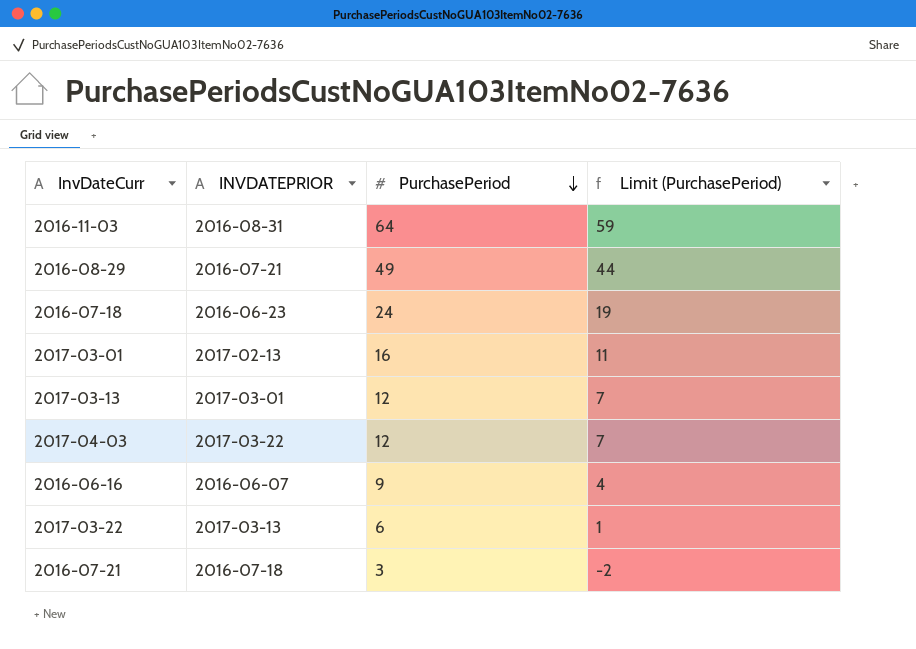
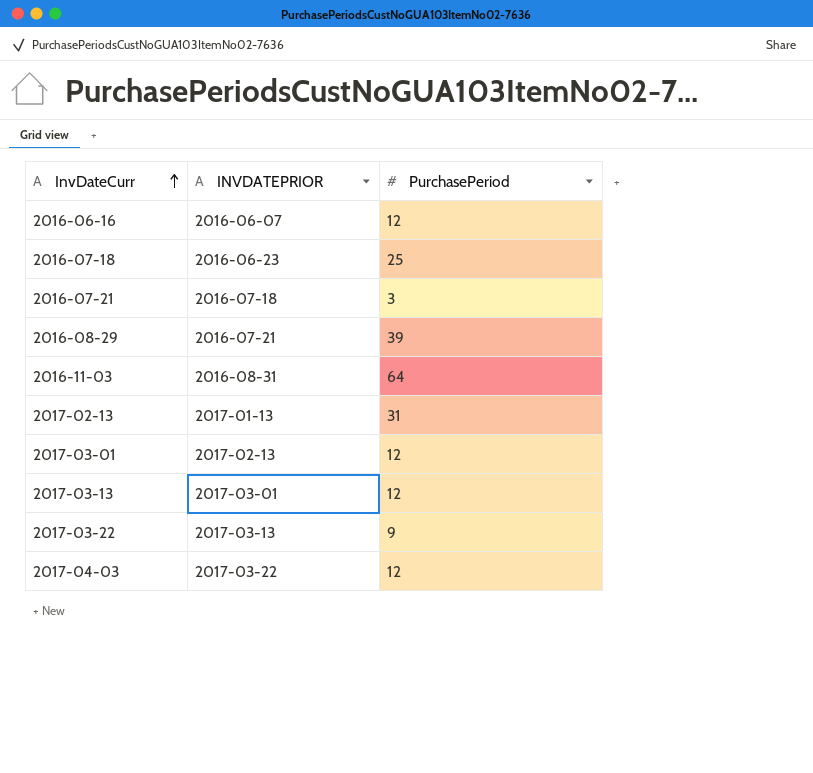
row order: PurchasePeriod descending -> InvDateCurr ascending
column Limit (PurchasePeriod) | formula: [PurchasePeriod] - 5 -> none
2016-06-16 | PurchasePeriod: 9 -> 12
2016-07-18 | PurchasePeriod: 24 -> 25
2016-08-29 | PurchasePeriod: 49 -> 39
row 2017-02-13: none -> 2017-01-13 | 31
2017-03-01 | PurchasePeriod: 16 -> 12
2017-03-22 | PurchasePeriod: 6 -> 9

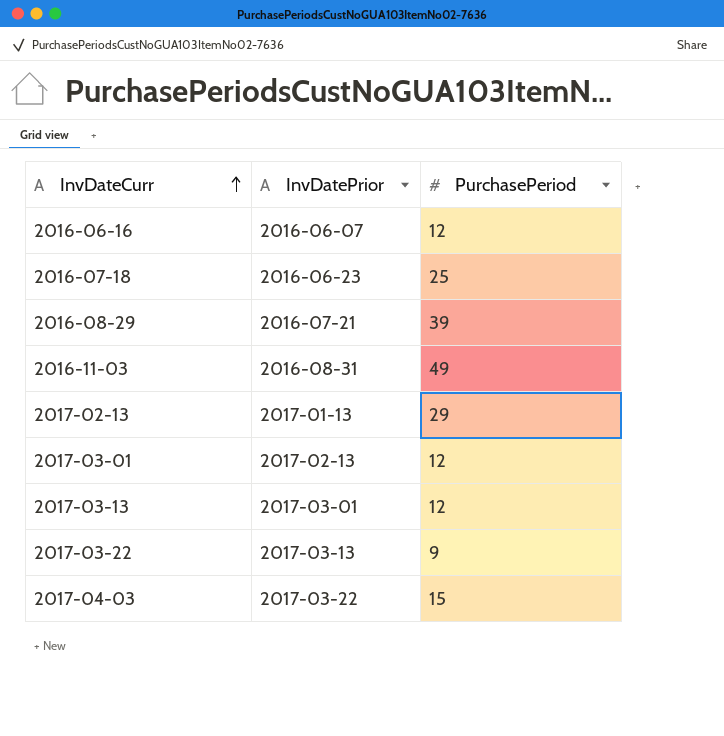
column name: INVDATEPRIOR -> InvDatePrior
row 2016-07-21: 2016-07-18 | 3 -> none
2016-11-03 | PurchasePeriod: 64 -> 49
2017-02-13 | PurchasePeriod: 31 -> 29
2017-04-03 | PurchasePeriod: 12 -> 15

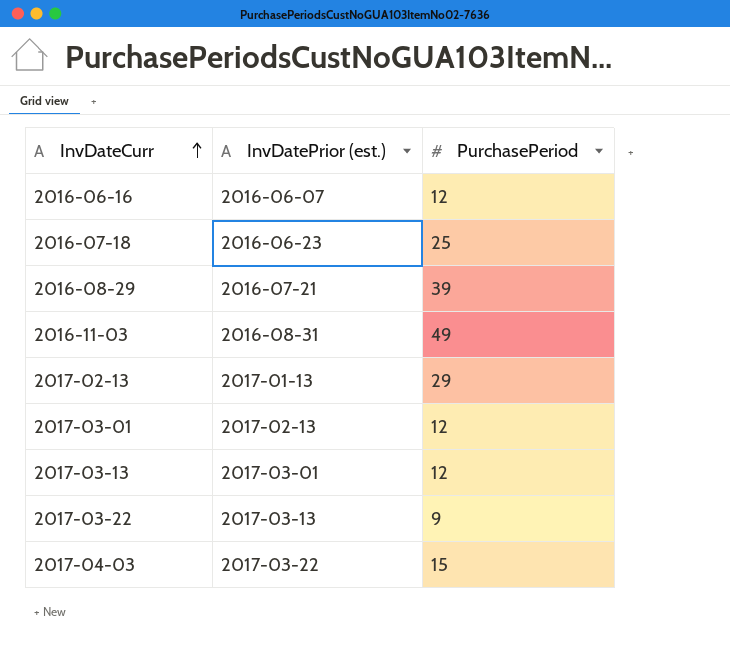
column name: InvDatePrior -> InvDatePrior (est.)

